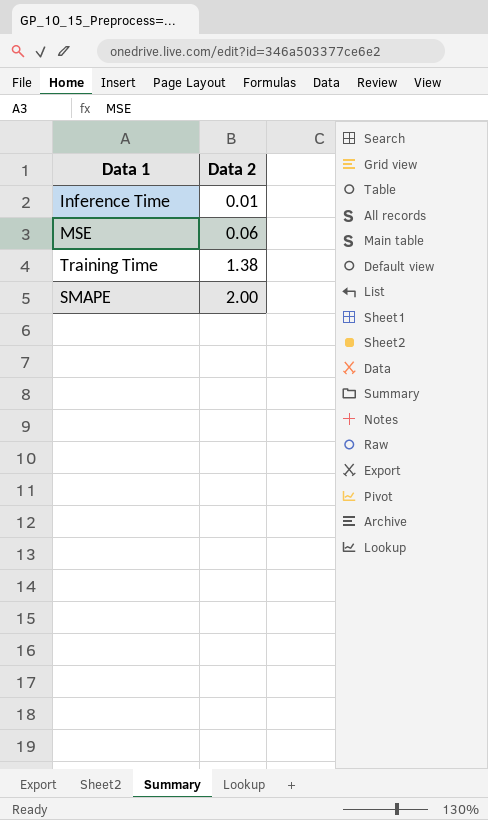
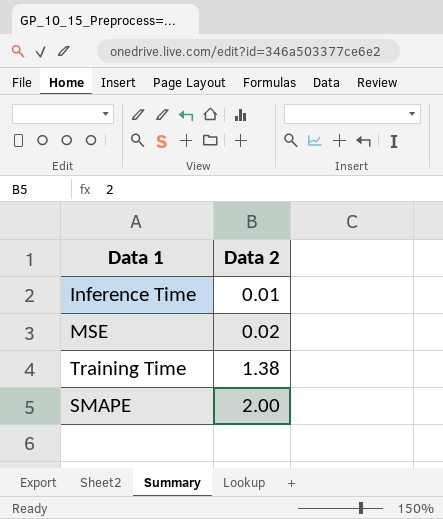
MSE | Data 2: 0.06 -> 0.02

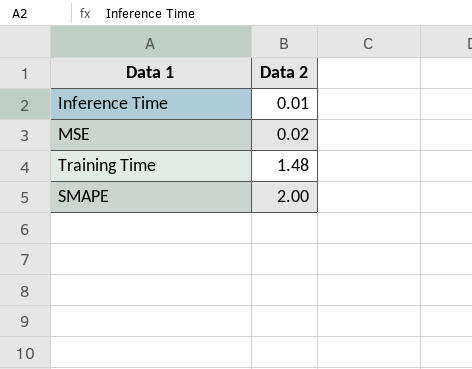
Training Time | Data 2: 1.38 -> 1.48

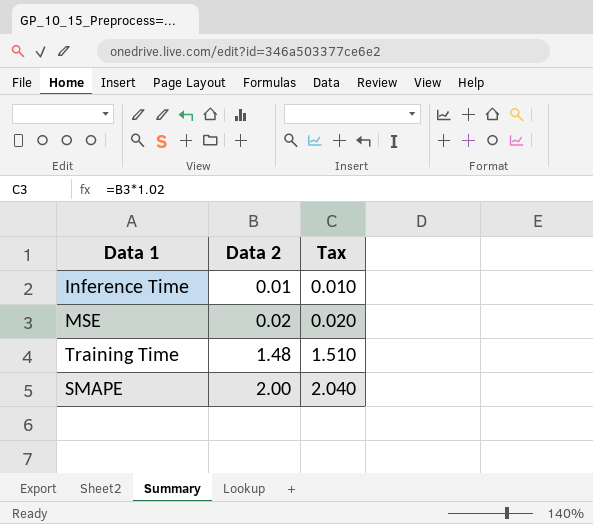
column Tax | formula: none -> [Data 2] * 1.02

